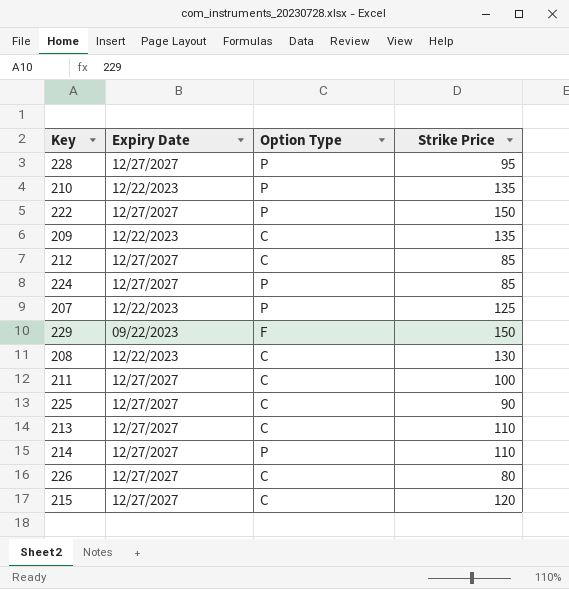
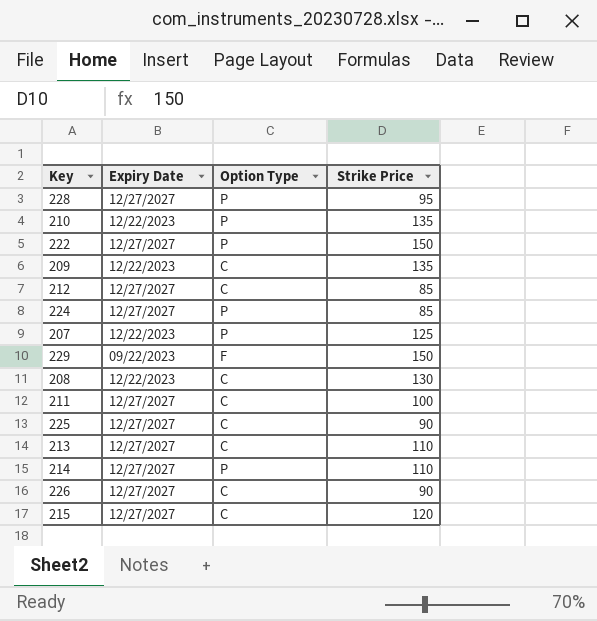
226 | Strike Price: 80 -> 90

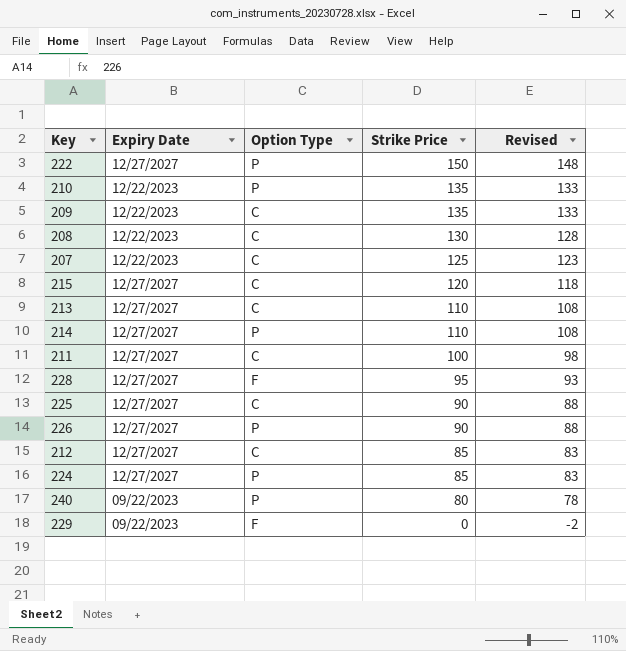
row order: none -> Strike Price descending
column Revised | formula: none -> [Strike Price] - 2
207 | Option Type: P -> C
228 | Option Type: P -> F
226 | Option Type: C -> P
row 240: none -> 09/22/2023 | P | 80 | 78
229 | Strike Price: 150 -> 0

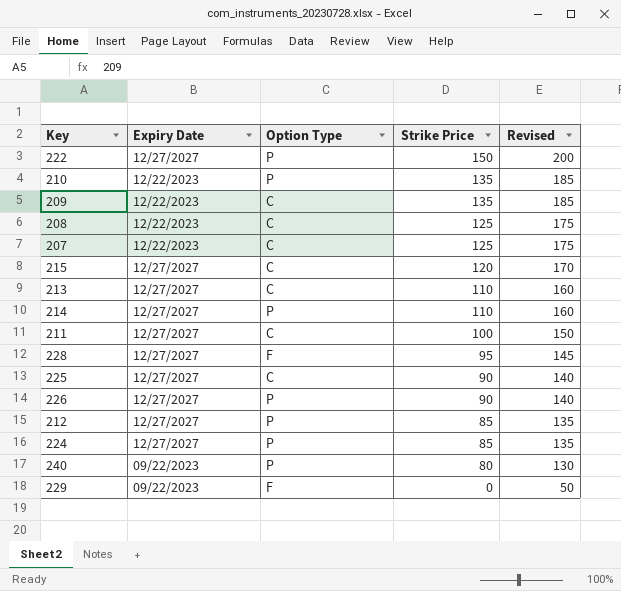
column Revised | formula: [Strike Price] - 2 -> [Strike Price] + 50
208 | Strike Price: 130 -> 125
212 | Option Type: C -> P

